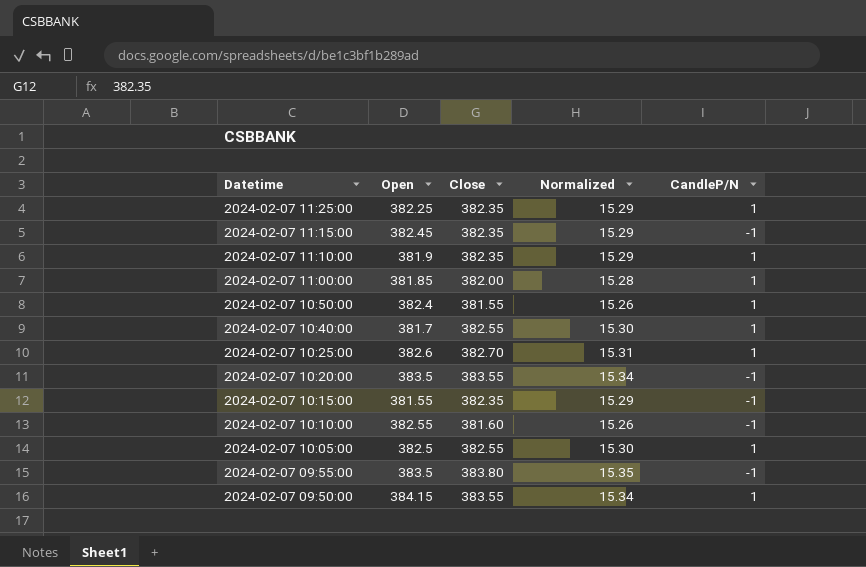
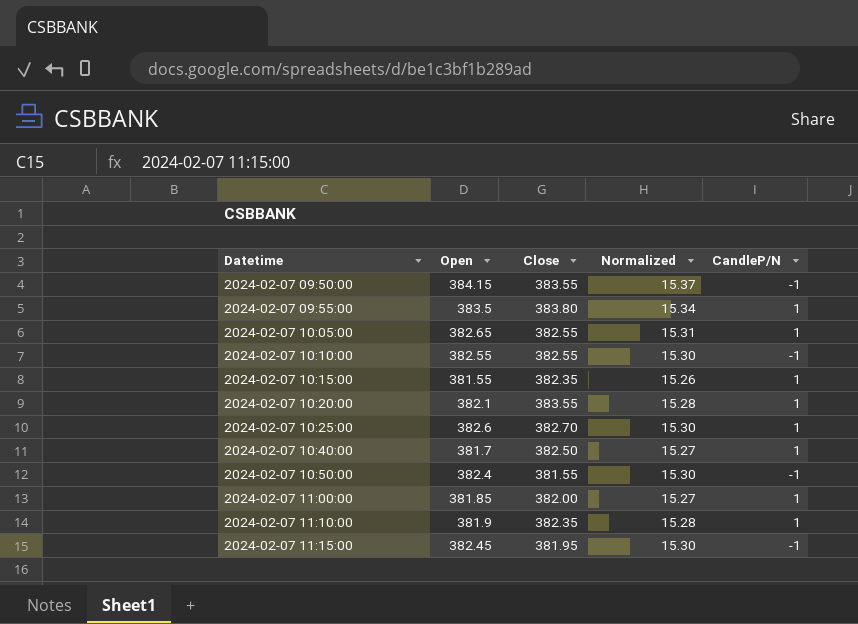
row order: Datetime descending -> Datetime ascending
column Normalized | formula: [Close] * 0.04 -> [Open] * 0.04
row 2024-02-07 11:25:00: 382.25 | 382.35 | 15.29 | 1 -> none
2024-02-07 09:50:00 | CandleP/N: 1 -> -1
2024-02-07 09:55:00 | CandleP/N: -1 -> 1
2024-02-07 10:05:00 | Open: 382.5 -> 382.65
2024-02-07 10:10:00 | Close: 381.60 -> 382.55
2024-02-07 10:15:00 | CandleP/N: -1 -> 1
2024-02-07 10:20:00 | Open: 383.5 -> 382.1
2024-02-07 10:20:00 | CandleP/N: -1 -> 1
2024-02-07 10:40:00 | Close: 382.55 -> 382.50
2024-02-07 10:50:00 | CandleP/N: 1 -> -1
2024-02-07 11:15:00 | Close: 382.35 -> 381.95

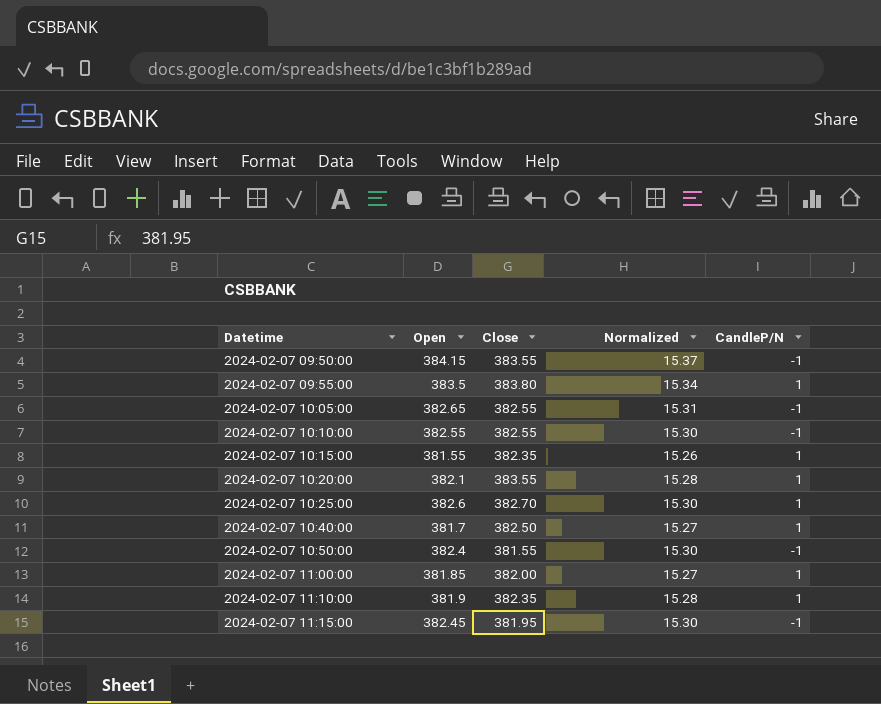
2024-02-07 10:05:00 | CandleP/N: 1 -> -1

